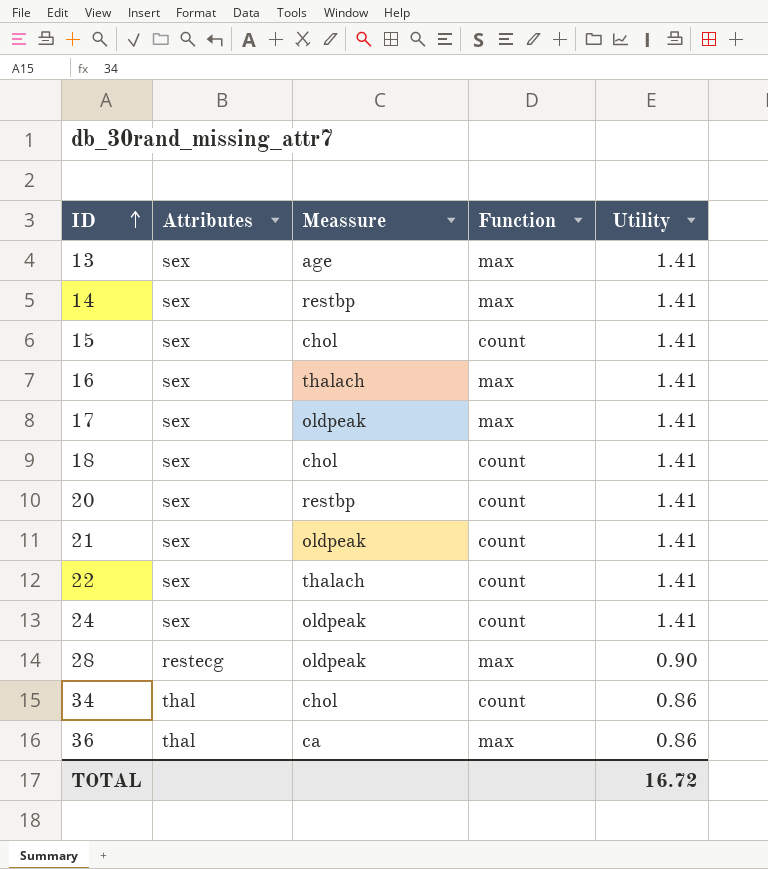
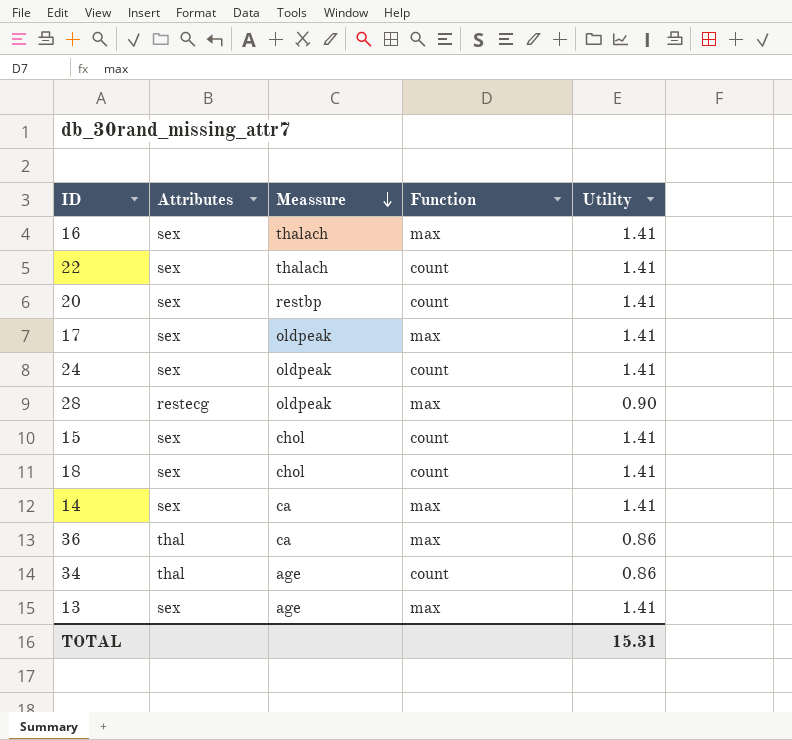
row order: ID ascending -> Meassure descending
row 21: sex | oldpeak | count | 1.41 -> none
14 | Meassure: restbp -> ca
34 | Meassure: chol -> age
TOTAL | Utility: 16.72 -> 15.31

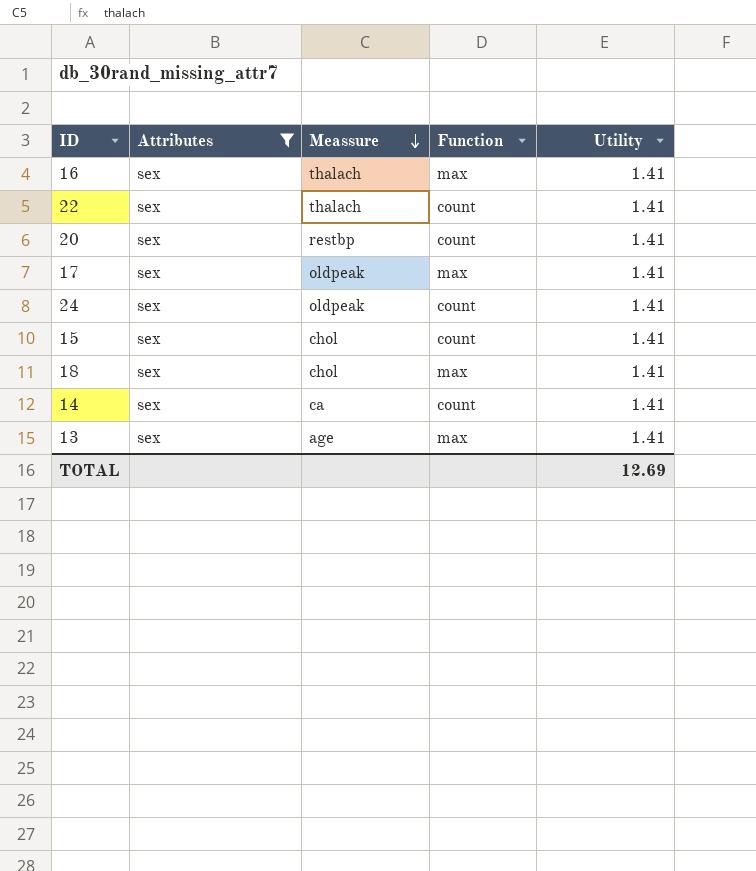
filter: none -> Attributes = sex
18 | Function: count -> max
14 | Function: max -> count
TOTAL | Utility: 15.31 -> 12.69

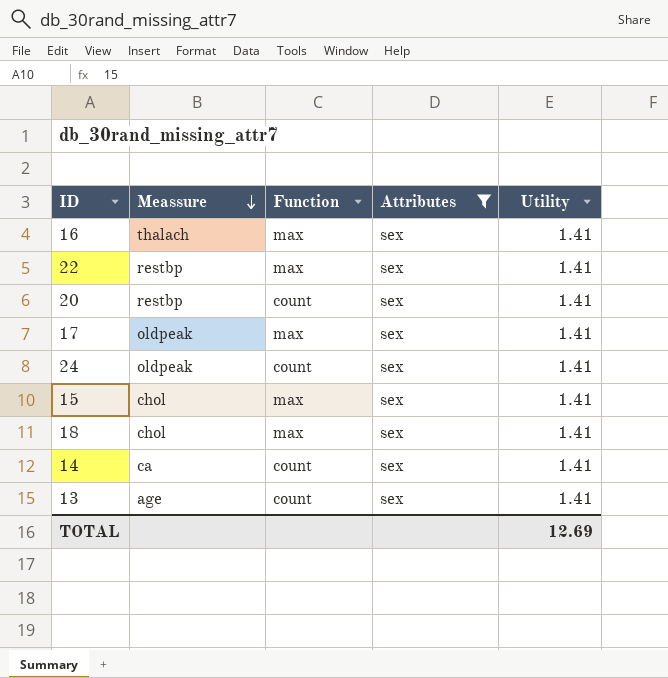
column Attributes | position: 2 -> 4
22 | Meassure: thalach -> restbp
22 | Function: count -> max
15 | Function: count -> max
13 | Function: max -> count

